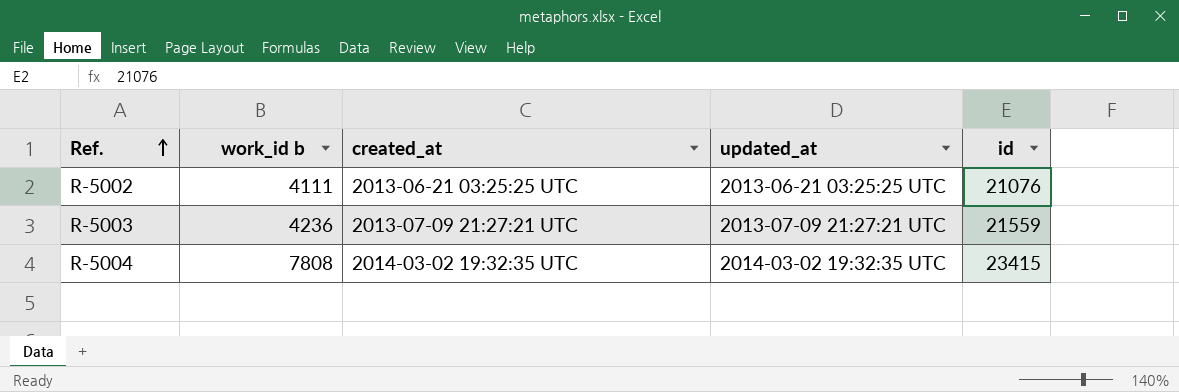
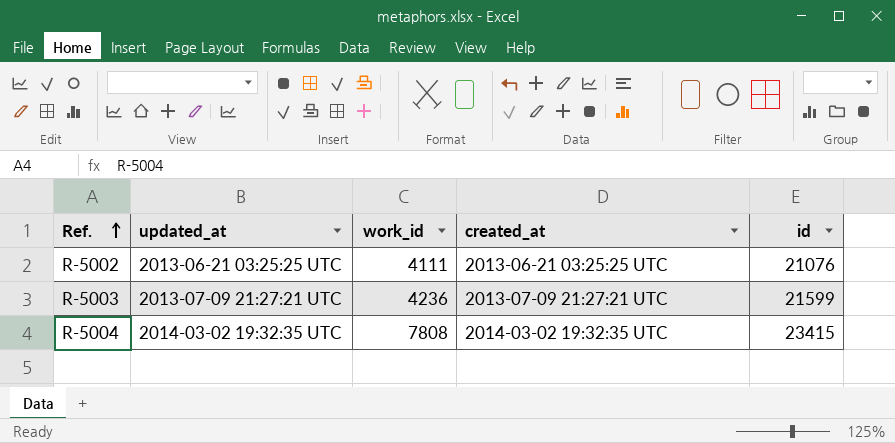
column updated_at | position: 4 -> 2
column name: work_id b -> work_id
R-5003 | id: 21559 -> 21599

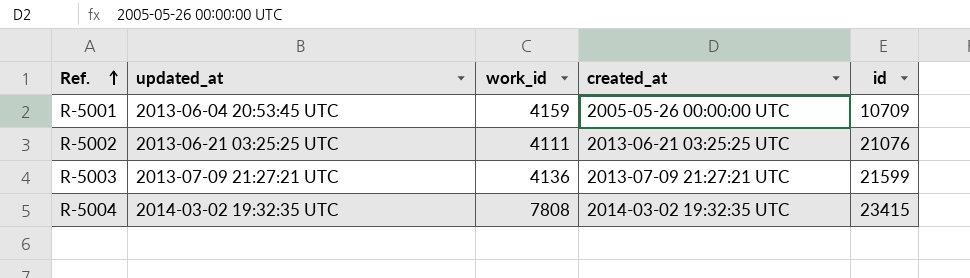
row R-5001: none -> 2013-06-04 20:53:45 UTC | 4159 | 2005-05-26 00:00:00 UTC | 10709
R-5003 | work_id: 4236 -> 4136

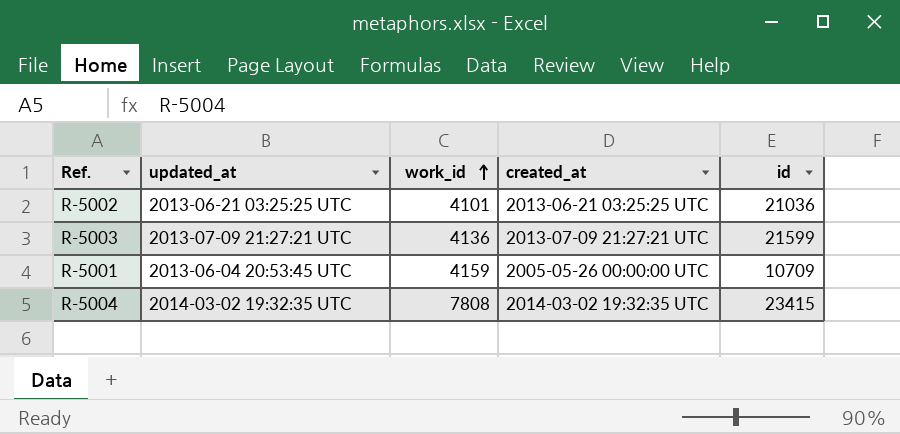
row order: Ref. ascending -> work_id ascending
R-5002 | work_id: 4111 -> 4101
R-5002 | id: 21076 -> 21036

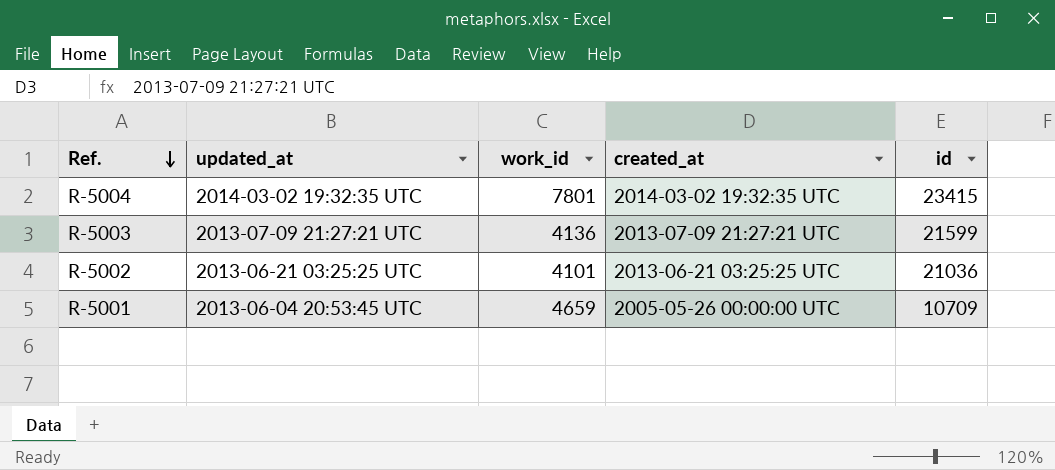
row order: work_id ascending -> Ref. descending
R-5004 | work_id: 7808 -> 7801
R-5001 | work_id: 4159 -> 4659

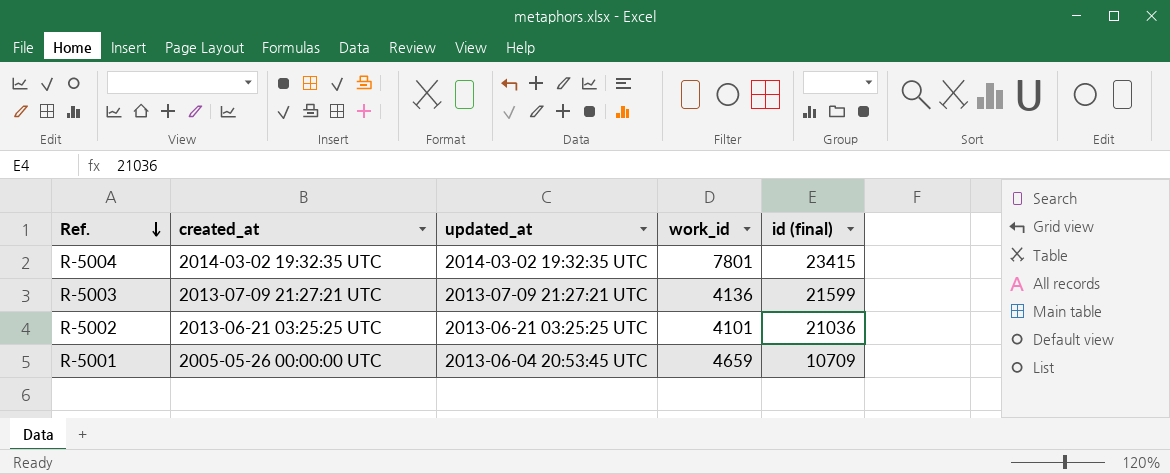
column created_at | position: 4 -> 2
column name: id -> id (final)

